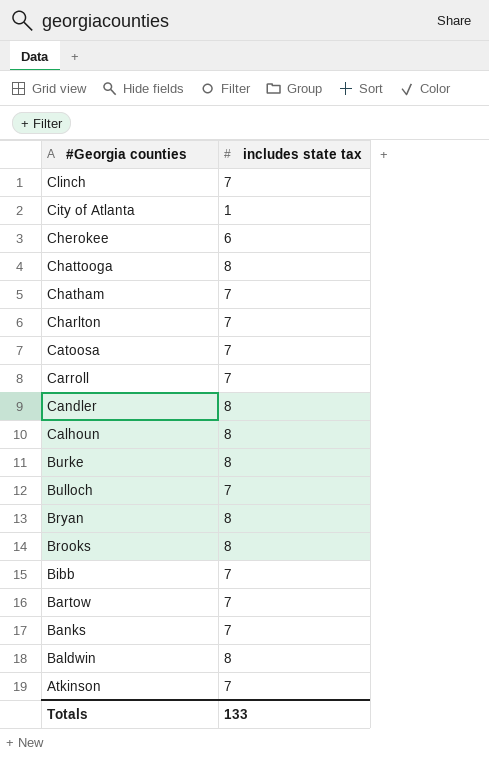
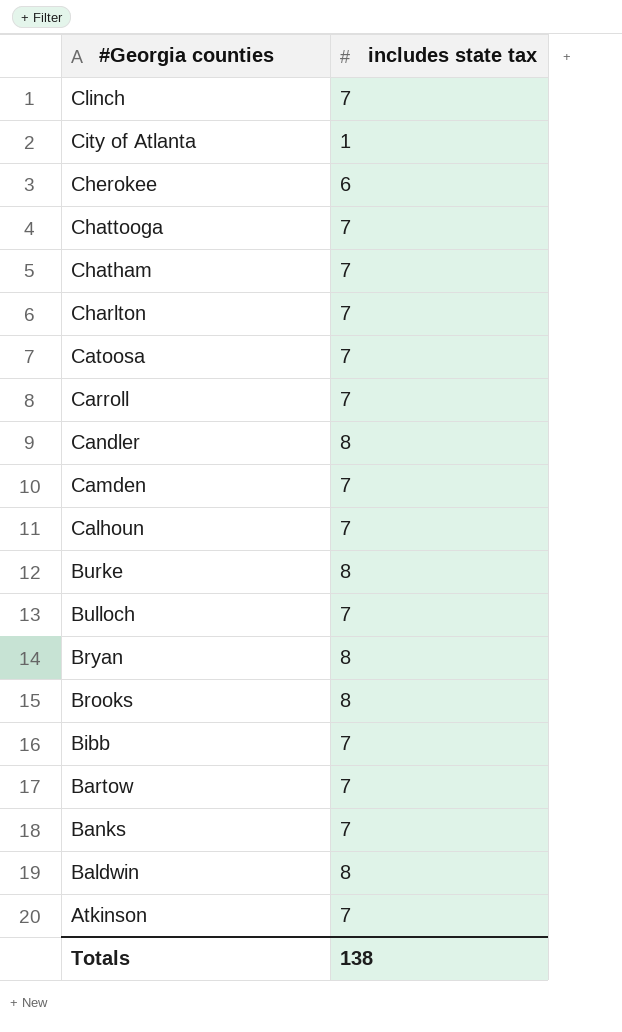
Chattooga | includes state tax: 8 -> 7
row Camden: none -> 7
Calhoun | includes state tax: 8 -> 7
Totals | includes state tax: 133 -> 138

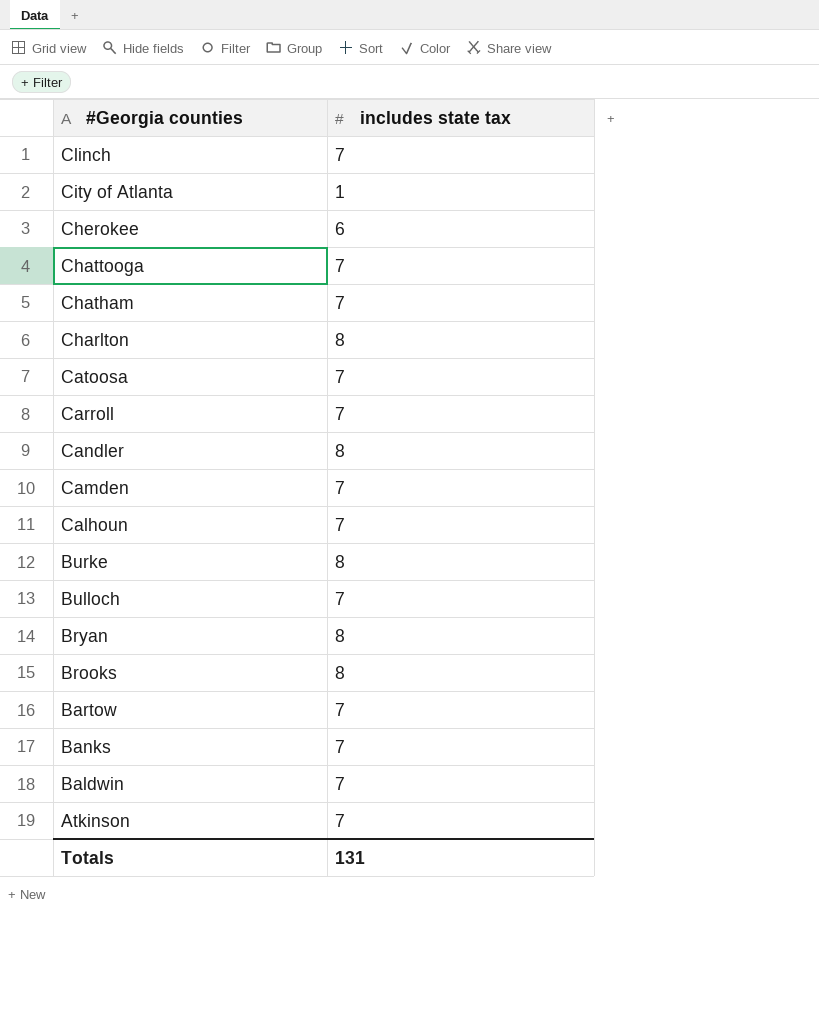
row Bibb: 7 -> none
Charlton | includes state tax: 7 -> 8
Baldwin | includes state tax: 8 -> 7
Totals | includes state tax: 138 -> 131

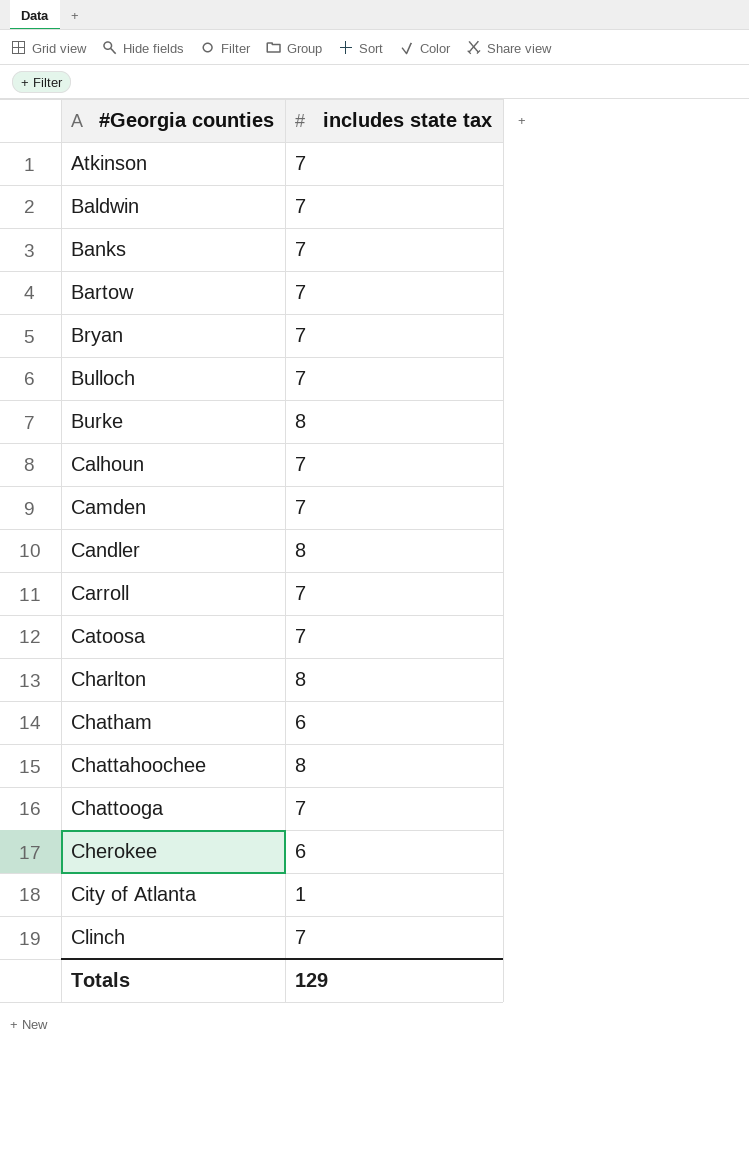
row order: #Georgia counties descending -> #Georgia counties ascending
row Brooks: 8 -> none
Bryan | includes state tax: 8 -> 7
Chatham | includes state tax: 7 -> 6
row Chattahoochee: none -> 8
Totals | includes state tax: 131 -> 129

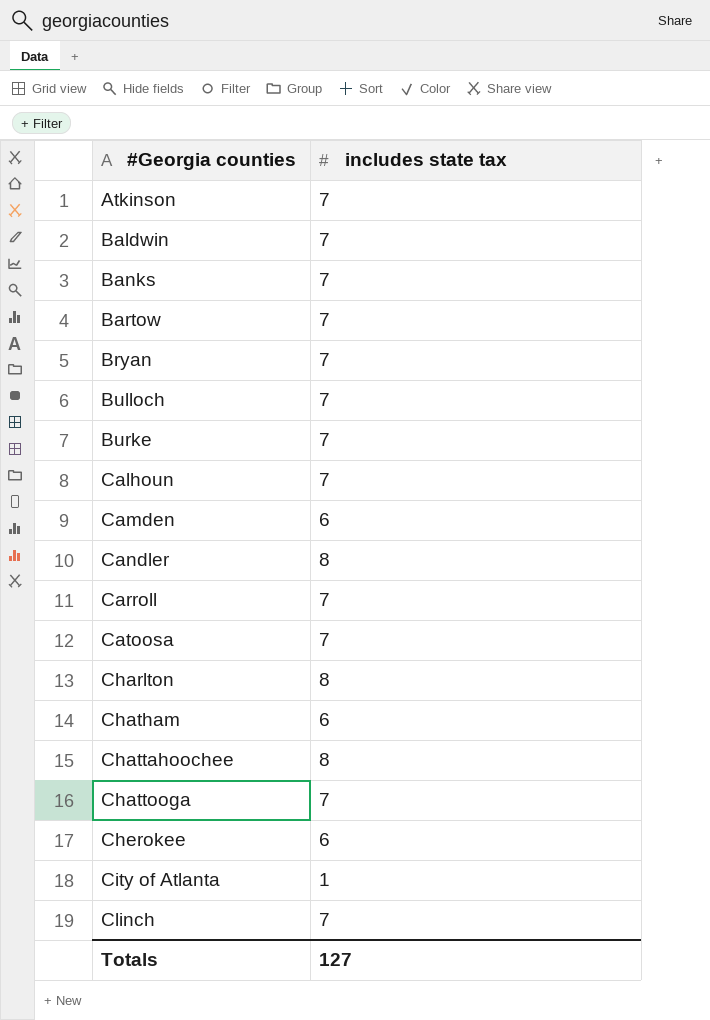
Burke | includes state tax: 8 -> 7
Camden | includes state tax: 7 -> 6
Totals | includes state tax: 129 -> 127

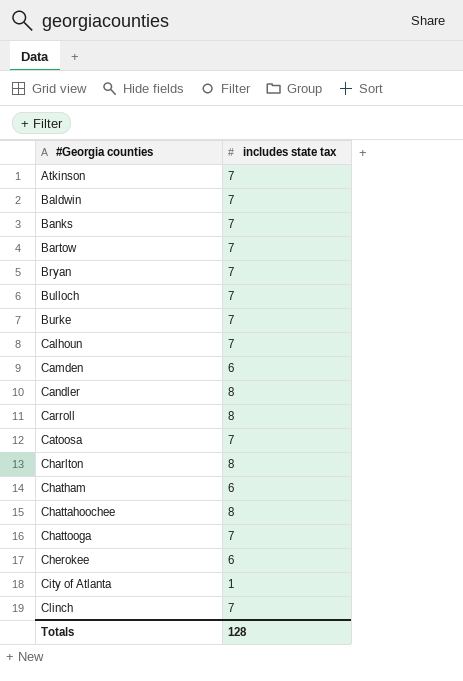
Carroll | includes state tax: 7 -> 8
Totals | includes state tax: 127 -> 128

